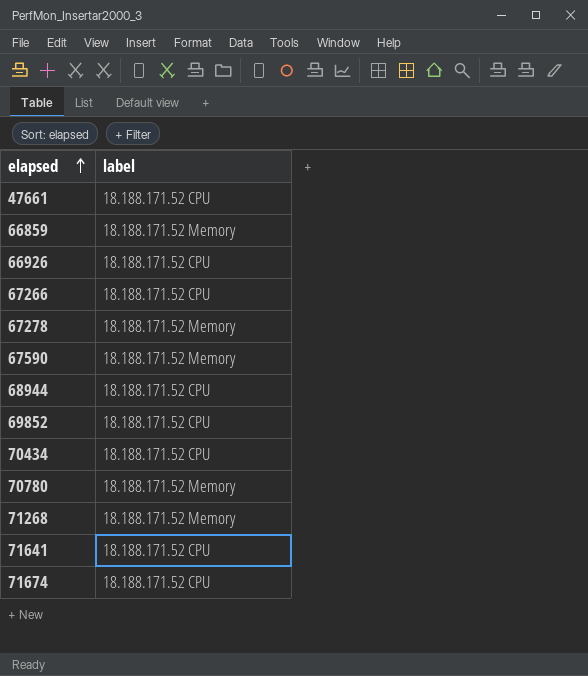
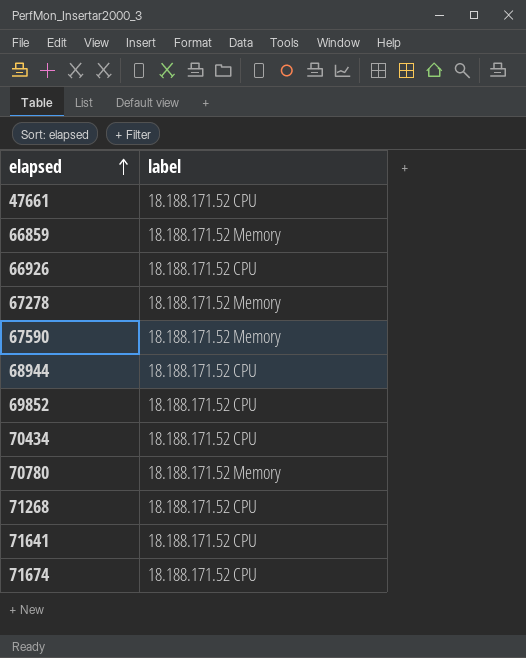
row 67266: 18.188.171.52 CPU -> none
71268 | label: 18.188.171.52 Memory -> 18.188.171.52 CPU

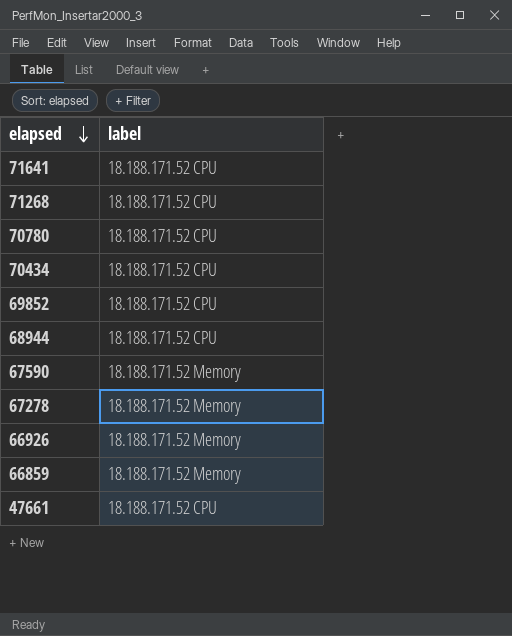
row order: elapsed ascending -> elapsed descending
row 71674: 18.188.171.52 CPU -> none
70780 | label: 18.188.171.52 Memory -> 18.188.171.52 CPU
66926 | label: 18.188.171.52 CPU -> 18.188.171.52 Memory

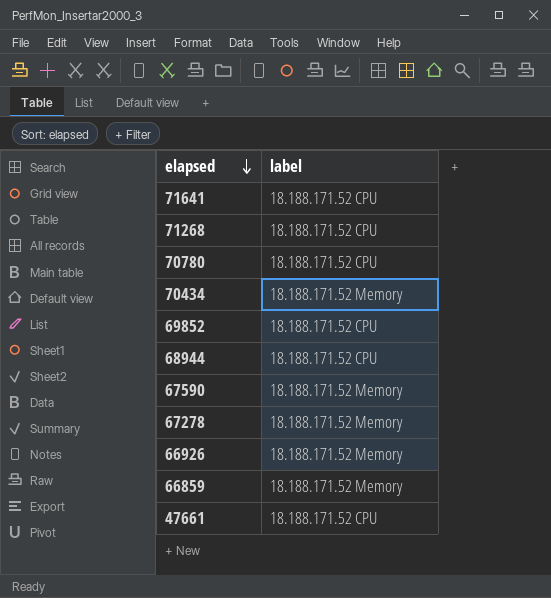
70434 | label: 18.188.171.52 CPU -> 18.188.171.52 Memory

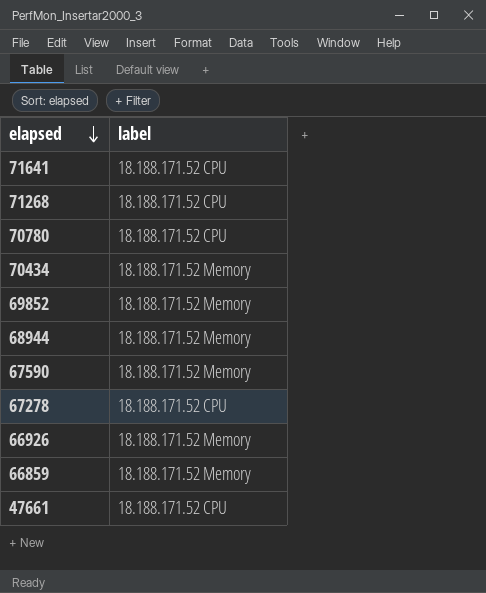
69852 | label: 18.188.171.52 CPU -> 18.188.171.52 Memory
68944 | label: 18.188.171.52 CPU -> 18.188.171.52 Memory
67278 | label: 18.188.171.52 Memory -> 18.188.171.52 CPU

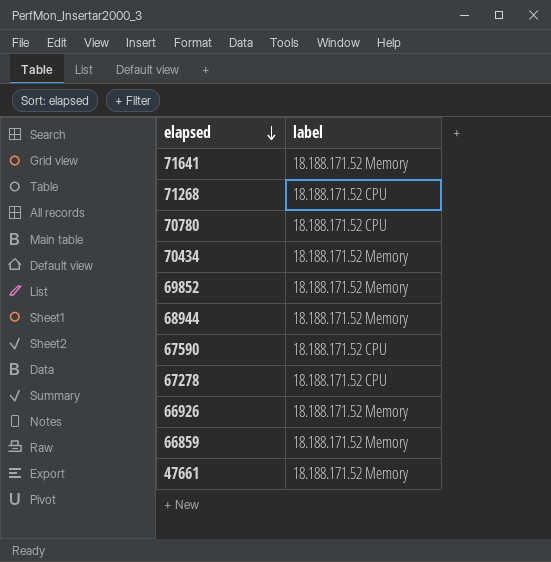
71641 | label: 18.188.171.52 CPU -> 18.188.171.52 Memory
67590 | label: 18.188.171.52 Memory -> 18.188.171.52 CPU
47661 | label: 18.188.171.52 CPU -> 18.188.171.52 Memory

